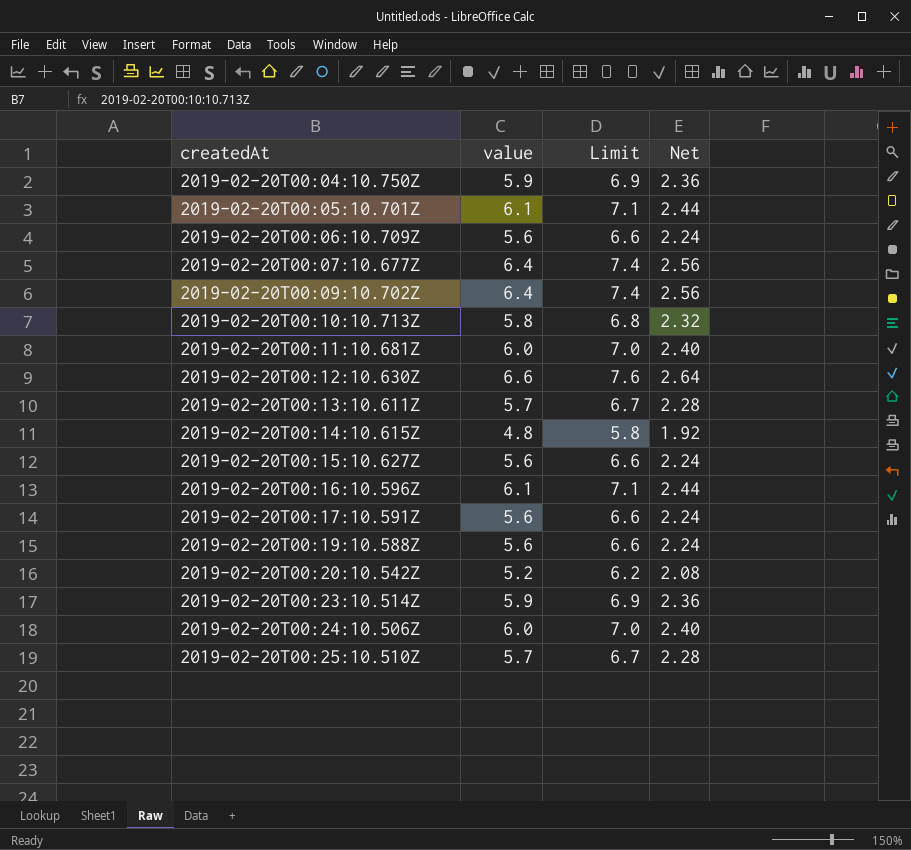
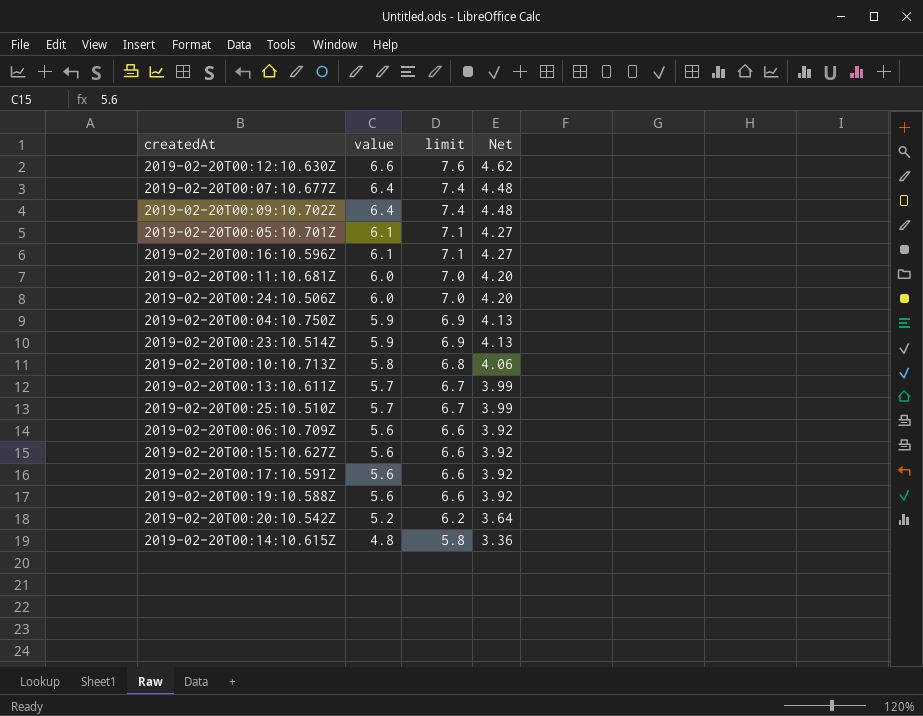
row order: createdAt ascending -> value descending
column name: Limit -> limit
column Net | formula: [value] * 0.4 -> [value] * 0.7

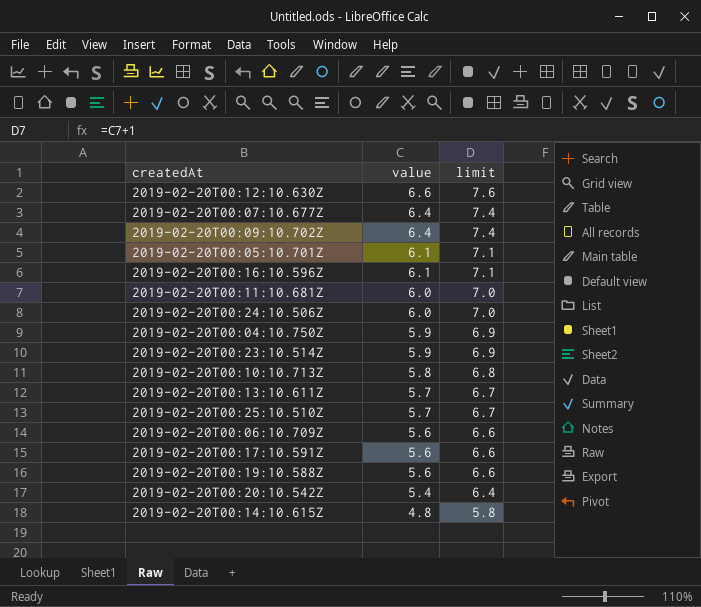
column Net | formula: [value] * 0.7 -> none
row 2019-02-20T00:15:10.627Z: 5.6 | 6.6 | 3.92 -> none
2019-02-20T00:20:10.542Z | value: 5.2 -> 5.4
2019-02-20T00:20:10.542Z | limit: 6.2 -> 6.4

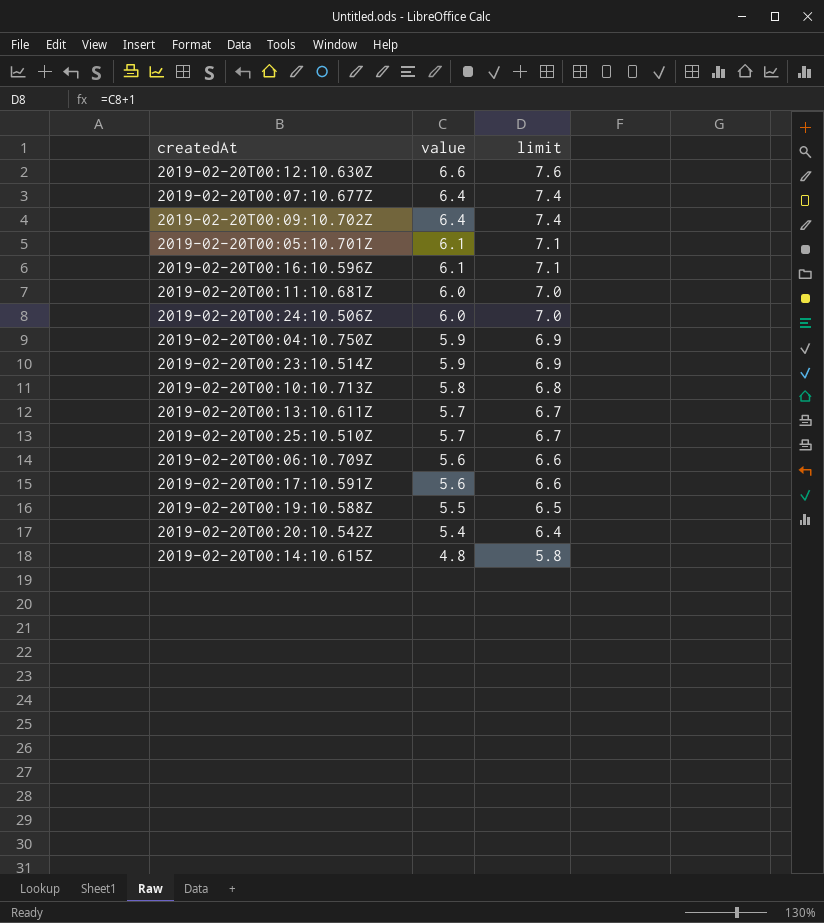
2019-02-20T00:19:10.588Z | value: 5.6 -> 5.5
2019-02-20T00:19:10.588Z | limit: 6.6 -> 6.5

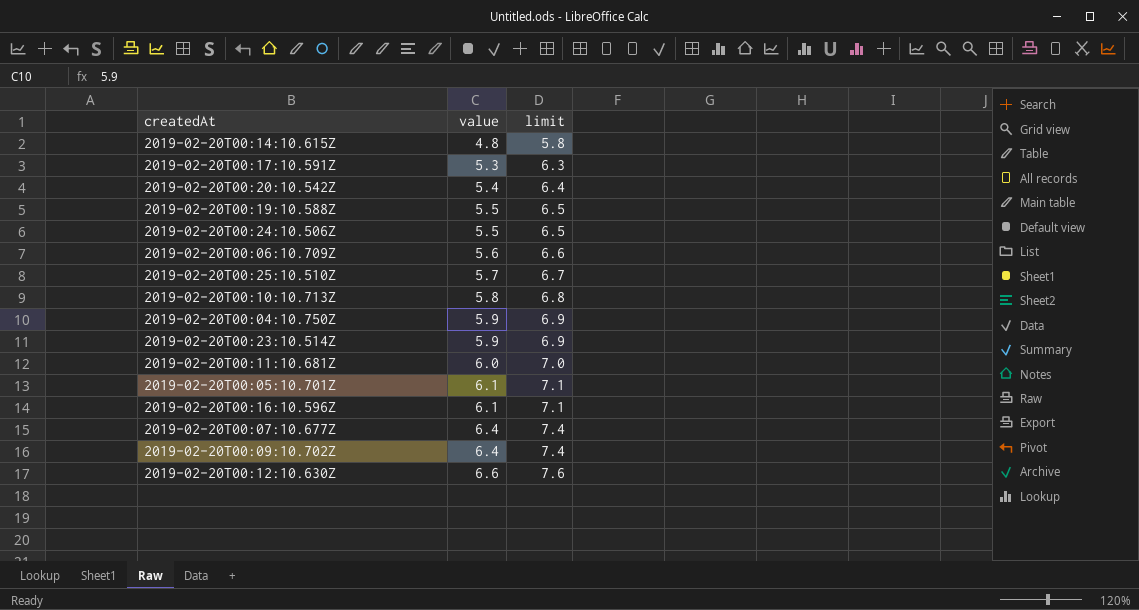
row order: value descending -> value ascending
row 2019-02-20T00:13:10.611Z: 5.7 | 6.7 -> none
2019-02-20T00:17:10.591Z | value: 5.6 -> 5.3
2019-02-20T00:17:10.591Z | limit: 6.6 -> 6.3
2019-02-20T00:24:10.506Z | value: 6.0 -> 5.5
2019-02-20T00:24:10.506Z | limit: 7.0 -> 6.5

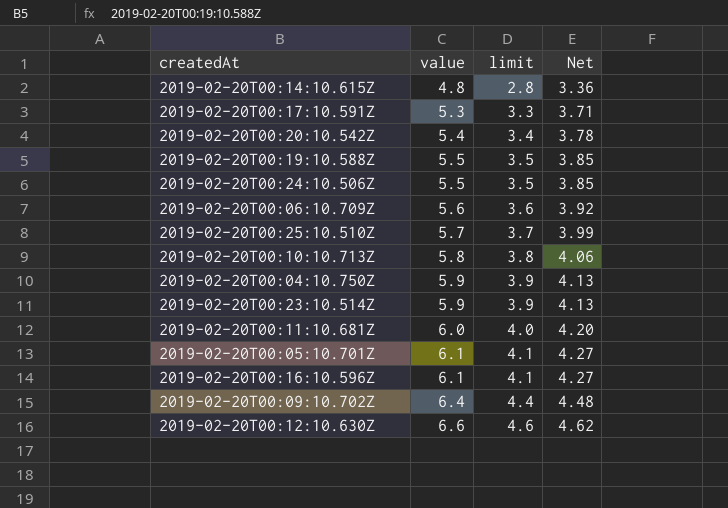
column limit | formula: [value] + 1 -> [value] - 2
column Net | formula: none -> [value] * 0.7
row 2019-02-20T00:07:10.677Z: 6.4 | 7.4 -> none

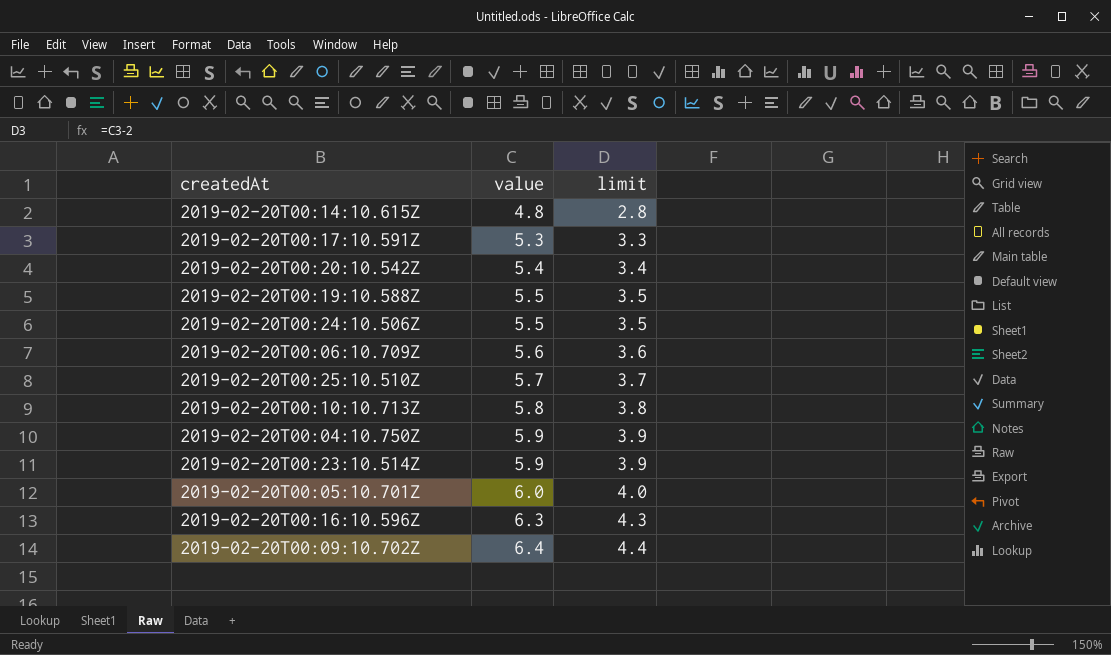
column Net | formula: [value] * 0.7 -> none
row 2019-02-20T00:11:10.681Z: 6.0 | 4.0 | 4.20 -> none
row 2019-02-20T00:12:10.630Z: 6.6 | 4.6 | 4.62 -> none
2019-02-20T00:05:10.701Z | value: 6.1 -> 6.0
2019-02-20T00:05:10.701Z | limit: 4.1 -> 4.0
2019-02-20T00:16:10.596Z | value: 6.1 -> 6.3
2019-02-20T00:16:10.596Z | limit: 4.1 -> 4.3

